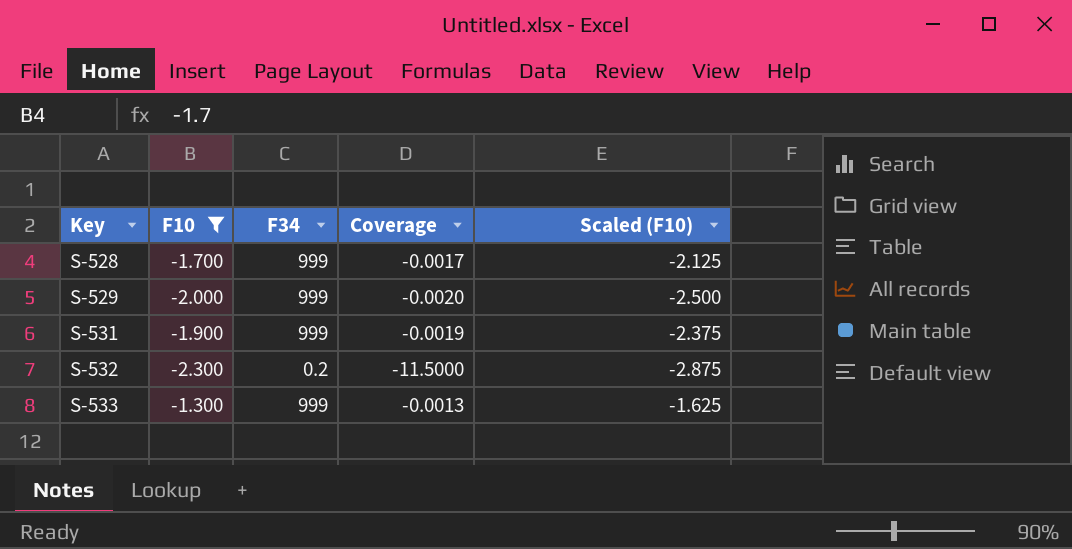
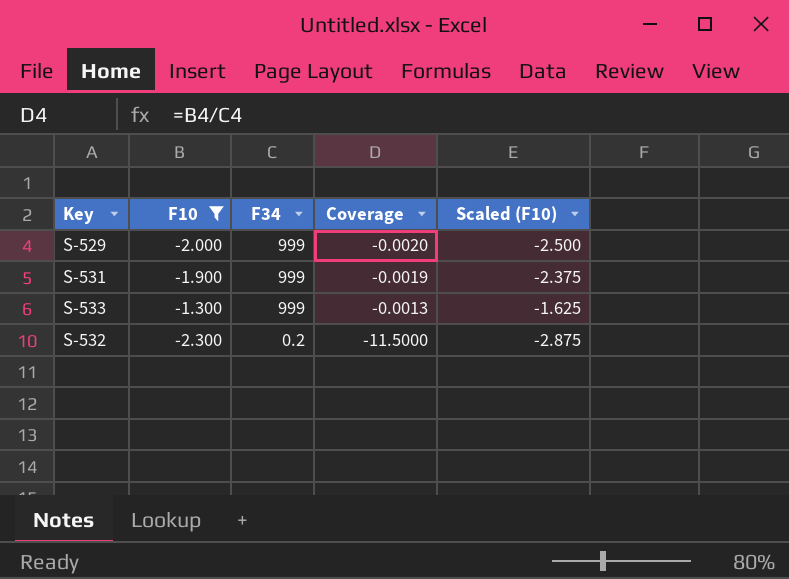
row order: Key ascending -> F34 descending
row S-528: -1.700 | 999 | -0.0017 | -2.125 -> none

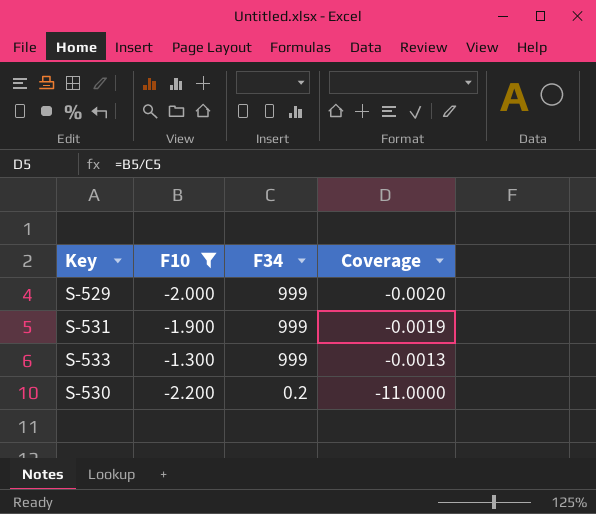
column Scaled (F10) | formula: [F10] * 1.25 -> none
row S-532: -2.300 | 0.2 | -11.5000 | -2.875 -> none
row S-530: none -> -2.200 | 0.2 | -11.0000

